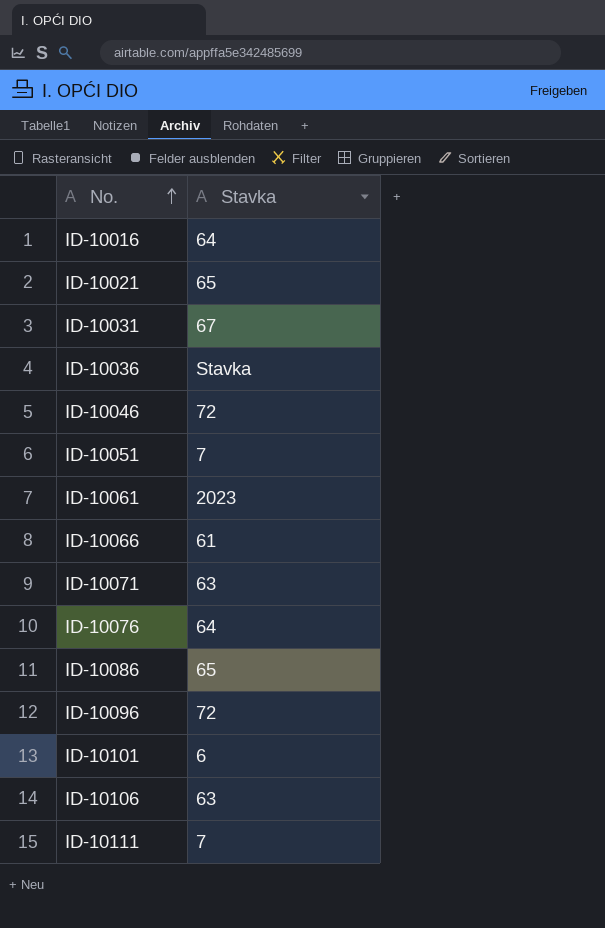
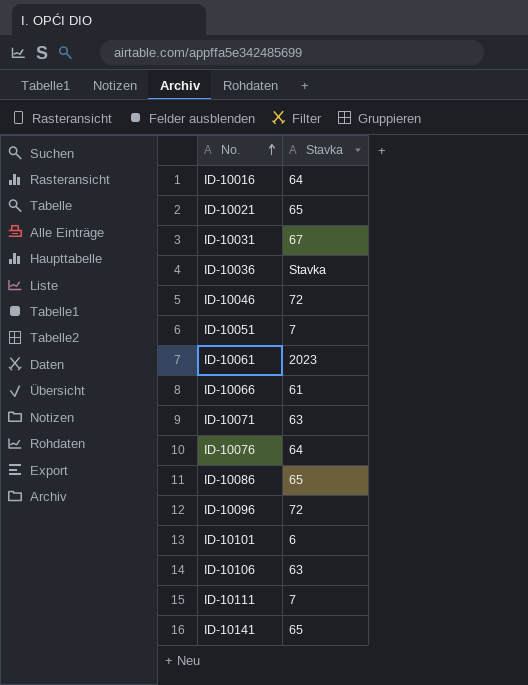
row ID-10141: none -> 65

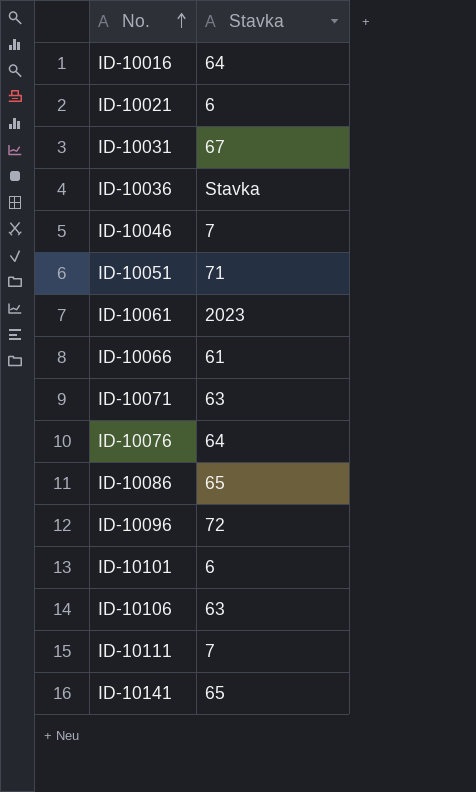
ID-10021 | Stavka: 65 -> 6
ID-10046 | Stavka: 72 -> 7
ID-10051 | Stavka: 7 -> 71

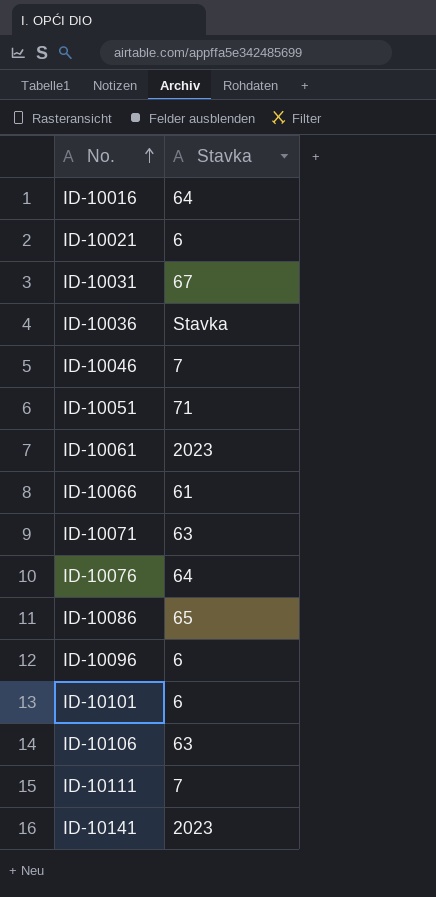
ID-10096 | Stavka: 72 -> 6
ID-10141 | Stavka: 65 -> 2023

